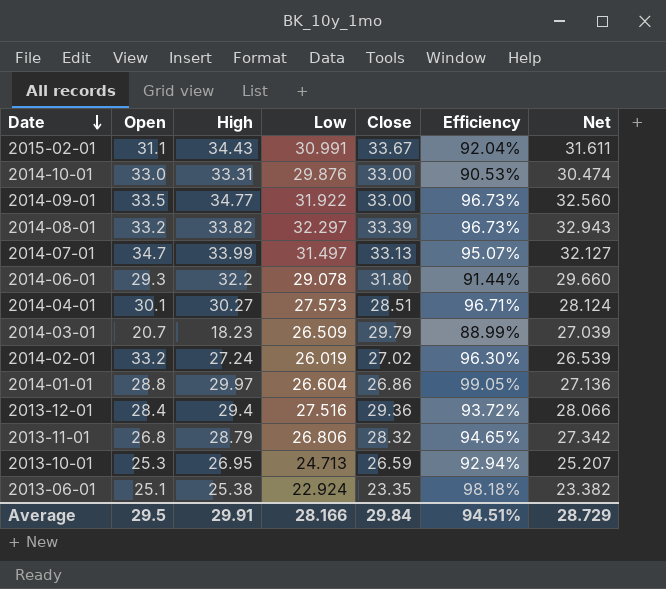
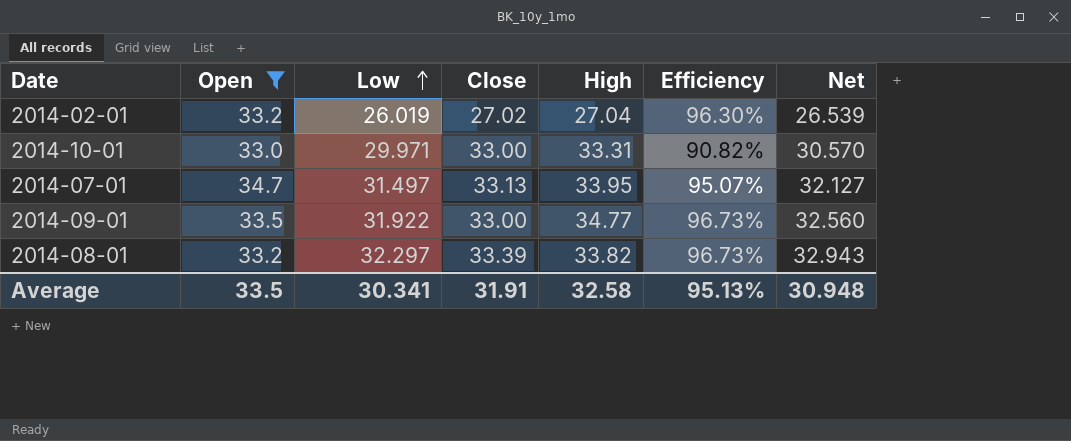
filter: none -> Open >= 33.0
row order: Date descending -> Low ascending
column High | position: 3 -> 5
2014-02-01 | High: 27.24 -> 27.04
2014-10-01 | Low: 29.876 -> 29.971
2014-10-01 | Efficiency: 90.53% -> 90.82%
2014-10-01 | Net: 30.474 -> 30.570
2014-07-01 | High: 33.99 -> 33.95
Average | Open: 29.5 -> 33.5
Average | Low: 28.166 -> 30.341
Average | Close: 29.84 -> 31.91
Average | High: 29.91 -> 32.58
Average | Efficiency: 94.51% -> 95.13%
Average | Net: 28.729 -> 30.948

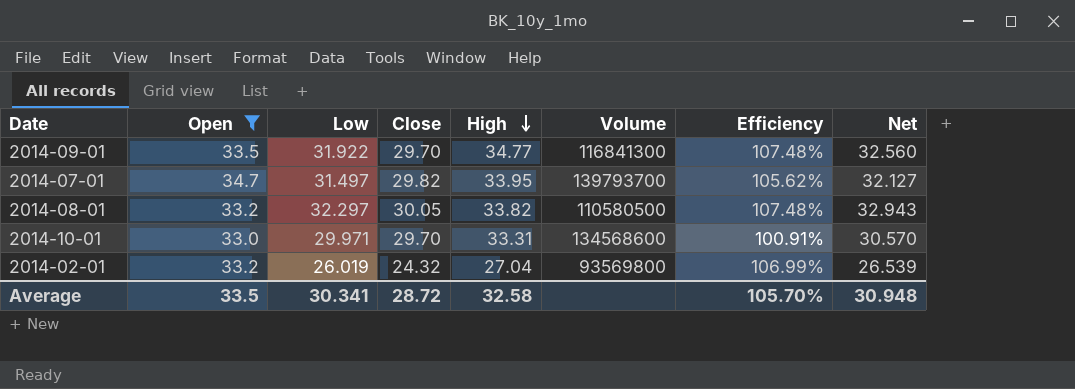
row order: Low ascending -> High descending
column Volume | position: none -> 6
2014-09-01 | Close: 33.00 -> 29.70
2014-09-01 | Efficiency: 96.73% -> 107.48%
2014-07-01 | Close: 33.13 -> 29.82
2014-07-01 | Efficiency: 95.07% -> 105.62%
2014-08-01 | Close: 33.39 -> 30.05
2014-08-01 | Efficiency: 96.73% -> 107.48%
2014-10-01 | Close: 33.00 -> 29.70
2014-10-01 | Efficiency: 90.82% -> 100.91%
2014-02-01 | Close: 27.02 -> 24.32
2014-02-01 | Efficiency: 96.30% -> 106.99%
Average | Close: 31.91 -> 28.72
Average | Efficiency: 95.13% -> 105.70%

